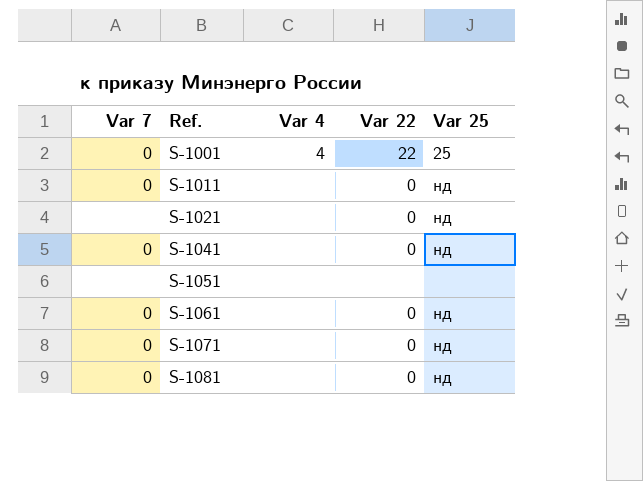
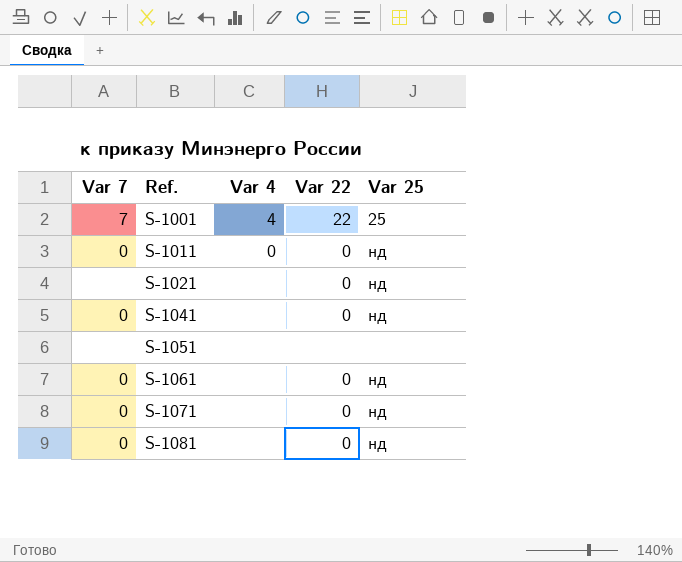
S-1001 | Var 7: 0 -> 7
S-1011 | Var 4: none -> 0

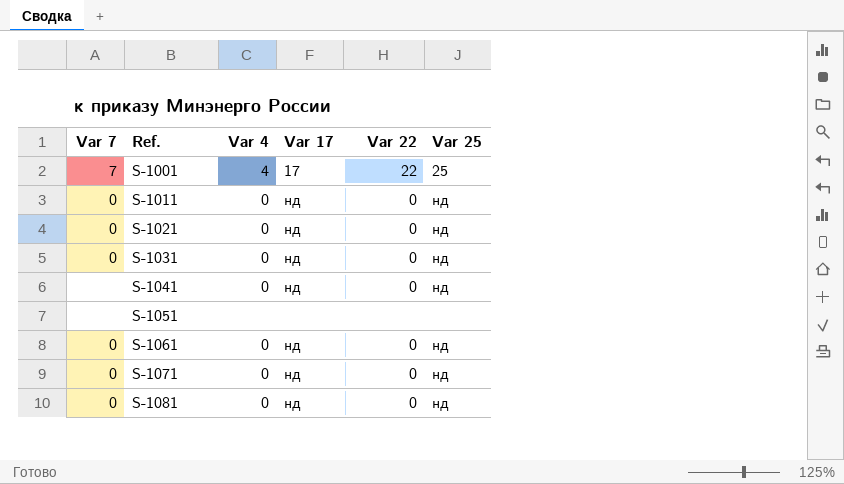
column Var 17 | position: none -> 4
S-1021 | Var 7: none -> 0
S-1021 | Var 4: none -> 0
row S-1031: none -> 0 | 0 | нд | 0 | нд
S-1041 | Var 7: 0 -> none
S-1041 | Var 4: none -> 0
S-1061 | Var 4: none -> 0
S-1071 | Var 4: none -> 0
S-1081 | Var 4: none -> 0

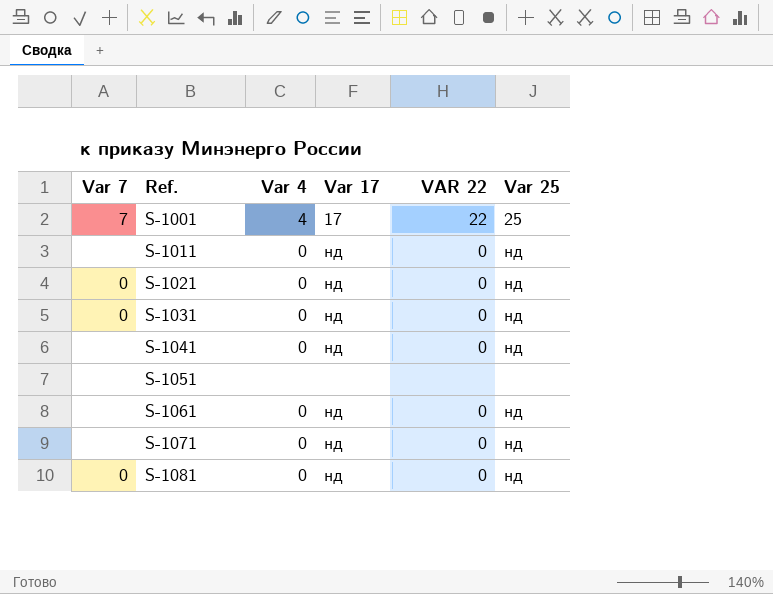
column name: Var 22 -> VAR 22
S-1011 | Var 7: 0 -> none
S-1061 | Var 7: 0 -> none
S-1071 | Var 7: 0 -> none

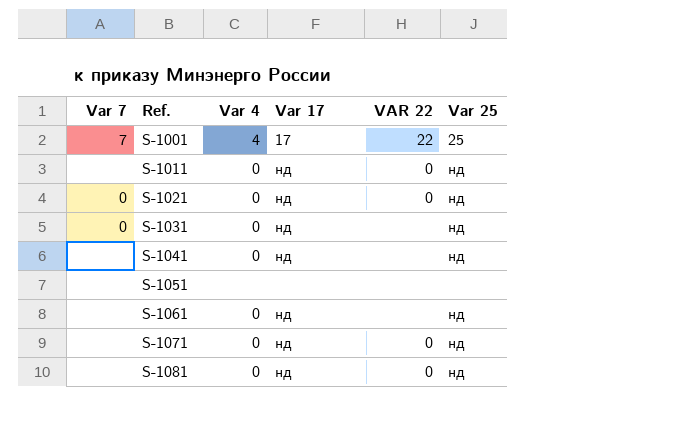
S-1031 | VAR 22: 0 -> none
S-1041 | VAR 22: 0 -> none
S-1061 | VAR 22: 0 -> none
S-1081 | Var 7: 0 -> none

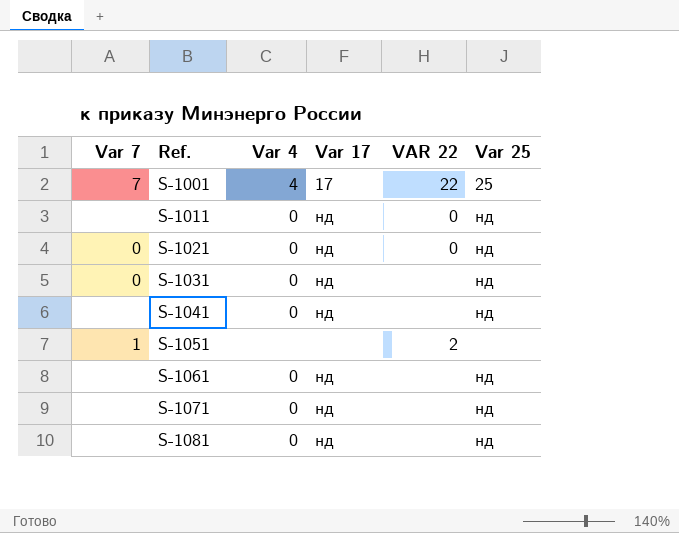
S-1051 | Var 7: none -> 1
S-1051 | VAR 22: none -> 2
S-1071 | VAR 22: 0 -> none
S-1081 | VAR 22: 0 -> none

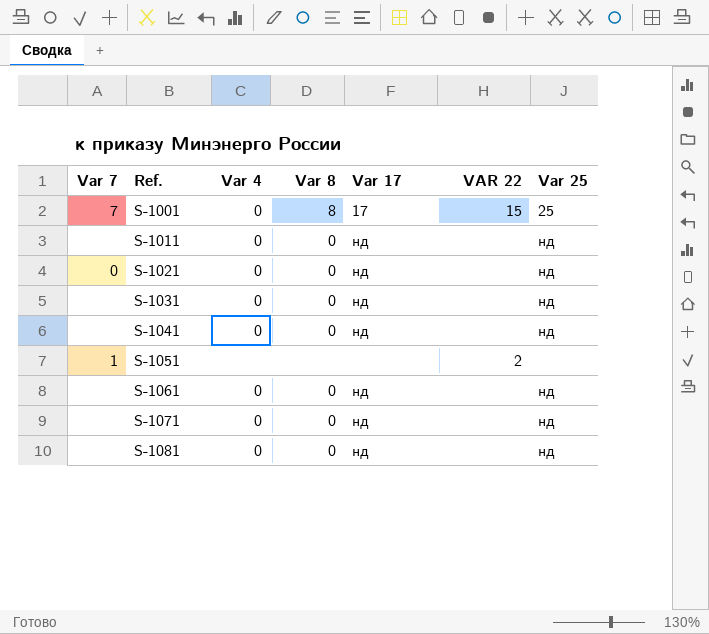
column Var 8 | position: none -> 4
S-1001 | Var 4: 4 -> 0
S-1001 | VAR 22: 22 -> 15
S-1011 | VAR 22: 0 -> none
S-1021 | VAR 22: 0 -> none
S-1031 | Var 7: 0 -> none

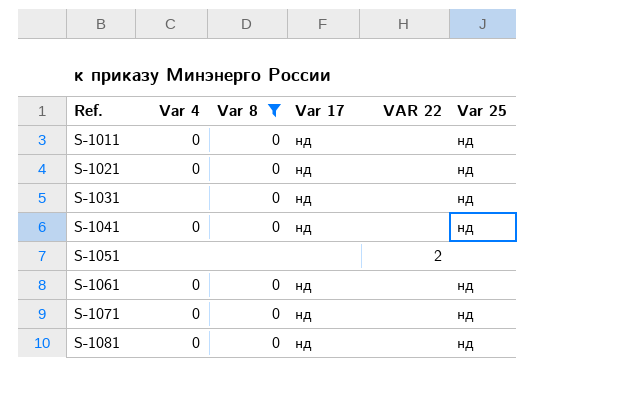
filter: none -> Var 8 != 8
column Var 7 | position: 1 -> none
S-1031 | Var 4: 0 -> none

